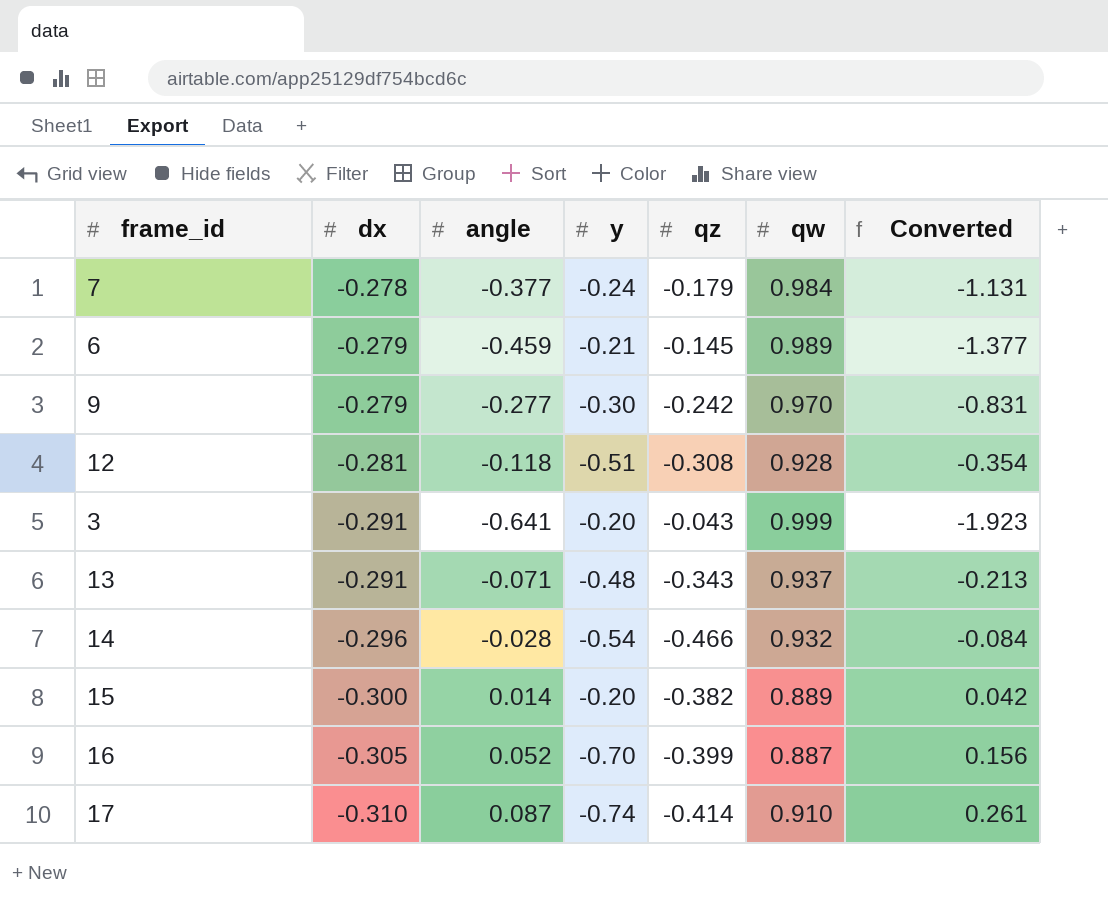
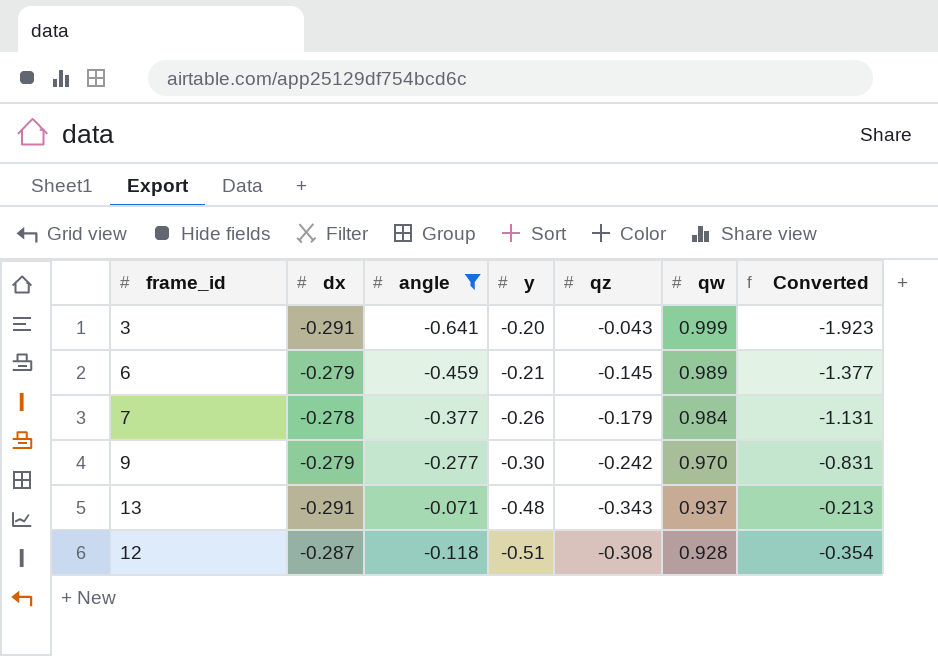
filter: none -> angle <= -0.071
row order: dx descending -> y descending
7 | y: -0.24 -> -0.26
12 | dx: -0.281 -> -0.287

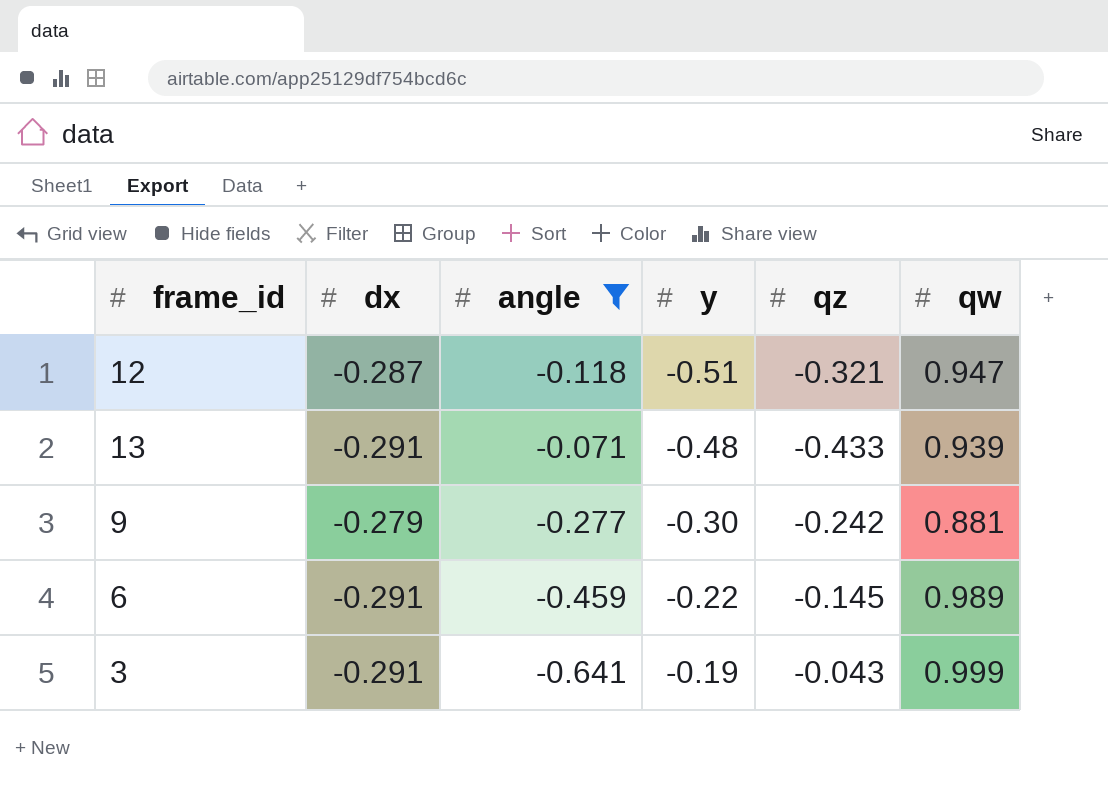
row order: y descending -> y ascending
column Converted | formula: [angle] * 3 -> none
row 7: -0.278 | -0.377 | -0.26 | -0.179 | 0.984 | -1.131 -> none
12 | qz: -0.308 -> -0.321
12 | qw: 0.928 -> 0.947
13 | qz: -0.343 -> -0.433
13 | qw: 0.937 -> 0.939
9 | qw: 0.970 -> 0.881
6 | dx: -0.279 -> -0.291
6 | y: -0.21 -> -0.22
3 | y: -0.20 -> -0.19

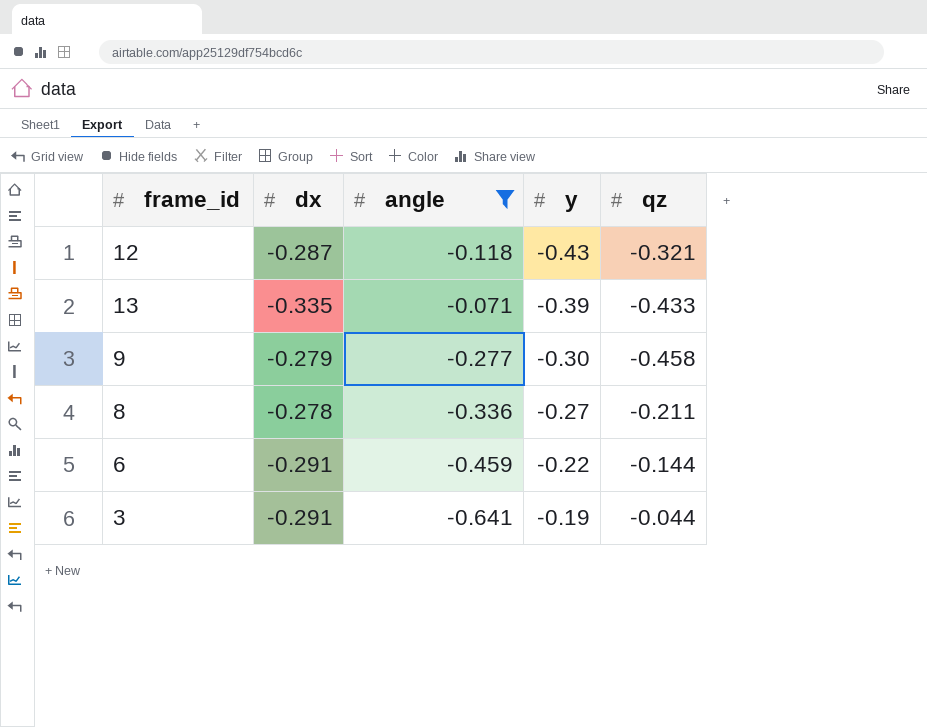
column qw | position: 6 -> none
12 | y: -0.51 -> -0.43
13 | dx: -0.291 -> -0.335
13 | y: -0.48 -> -0.39
9 | qz: -0.242 -> -0.458
row 8: none -> -0.278 | -0.336 | -0.27 | -0.211
6 | qz: -0.145 -> -0.144
3 | qz: -0.043 -> -0.044

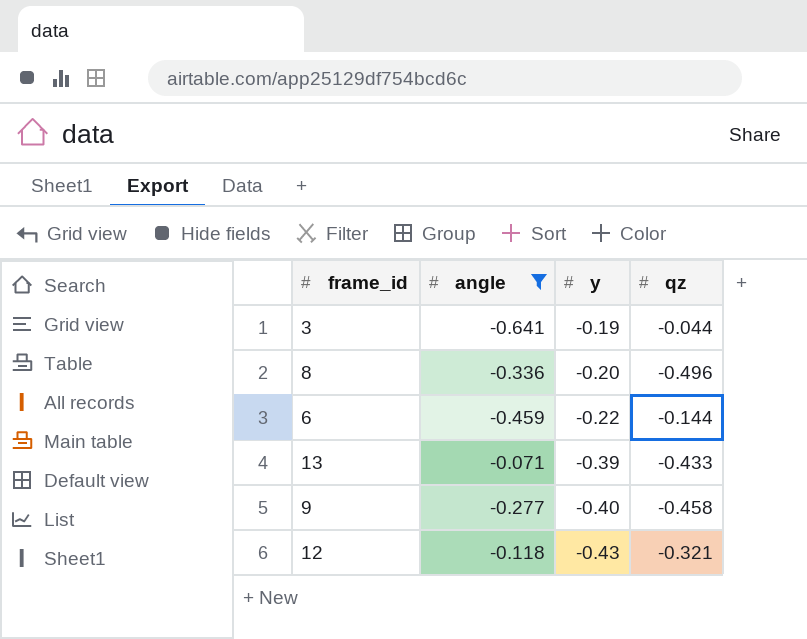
row order: y ascending -> y descending
column dx | position: 2 -> none
8 | y: -0.27 -> -0.20
8 | qz: -0.211 -> -0.496
9 | y: -0.30 -> -0.40

